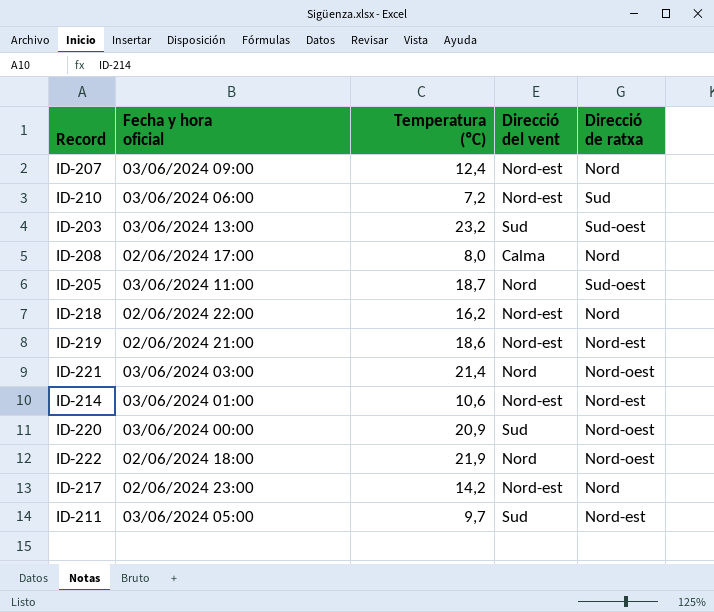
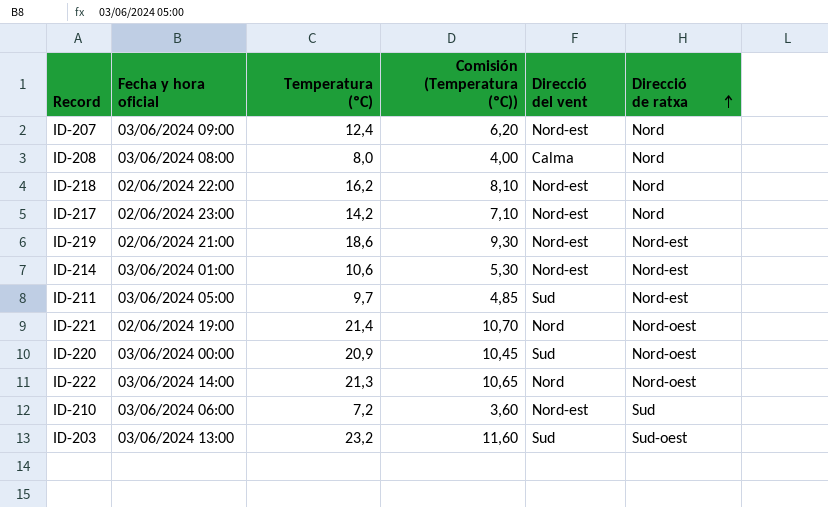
row order: none -> Direcció de ratxa ascending
column Comisión (Temperatura (ºC)) | formula: none -> [Temperatura (ºC)] * 0,5
row ID-205: 03/06/2024 11:00 | 18,7 | Nord | Sud-oest -> none
ID-208 | Fecha y hora oficial: 02/06/2024 17:00 -> 03/06/2024 08:00
ID-221 | Fecha y hora oficial: 03/06/2024 03:00 -> 02/06/2024 19:00
ID-222 | Fecha y hora oficial: 02/06/2024 18:00 -> 03/06/2024 14:00
ID-222 | Temperatura (ºC): 21,9 -> 21,3

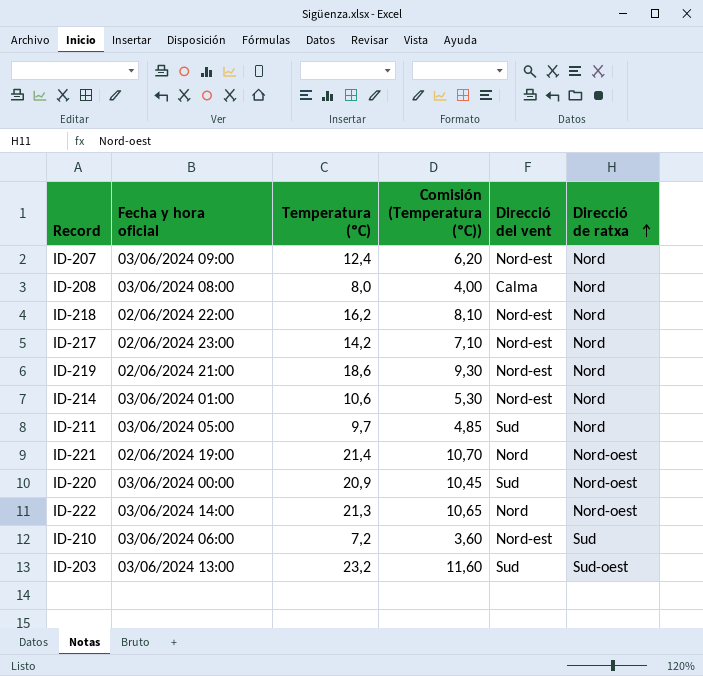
ID-219 | Direcció de ratxa: Nord-est -> Nord
ID-214 | Direcció de ratxa: Nord-est -> Nord
ID-211 | Direcció de ratxa: Nord-est -> Nord

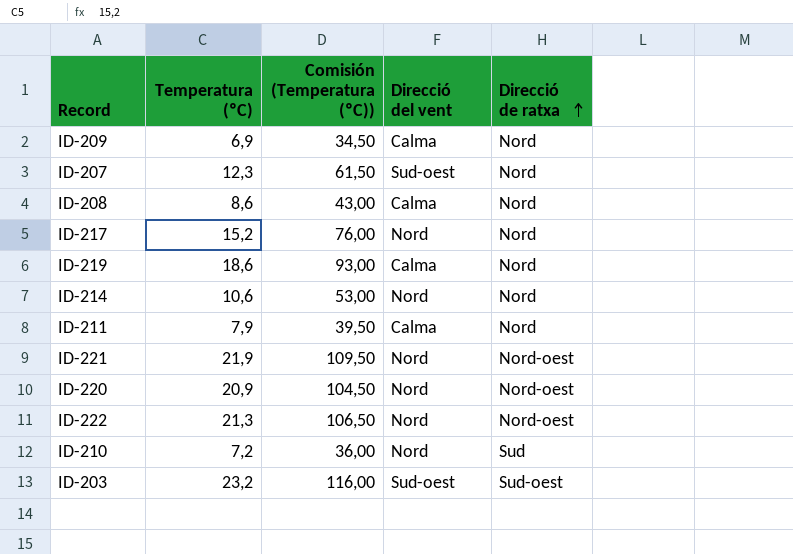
column Fecha y hora oficial | position: 2 -> none
column Comisión (Temperatura (ºC)) | formula: [Temperatura (ºC)] * 0,5 -> [Temperatura (ºC)] * 5
row ID-218: 02/06/2024 22:00 | 16,2 | 8,10 | Nord-est | Nord -> none
row ID-209: none -> 6,9 | 34,50 | Calma | Nord
ID-207 | Temperatura (ºC): 12,4 -> 12,3
ID-207 | Direcció del vent: Nord-est -> Sud-oest
ID-208 | Temperatura (ºC): 8,0 -> 8,6
ID-217 | Temperatura (ºC): 14,2 -> 15,2
ID-217 | Direcció del vent: Nord-est -> Nord
ID-219 | Direcció del vent: Nord-est -> Calma
ID-214 | Direcció del vent: Nord-est -> Nord
ID-211 | Temperatura (ºC): 9,7 -> 7,9
ID-211 | Direcció del vent: Sud -> Calma
ID-221 | Temperatura (ºC): 21,4 -> 21,9
ID-220 | Direcció del vent: Sud -> Nord
ID-210 | Direcció del vent: Nord-est -> Nord
ID-203 | Direcció del vent: Sud -> Sud-oest

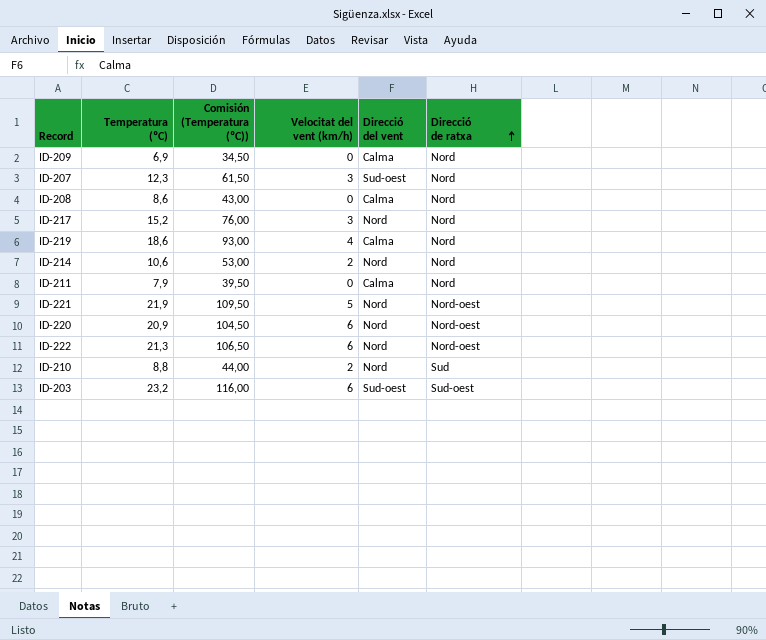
column Velocitat del vent (km/h) | position: none -> 4
ID-210 | Temperatura (ºC): 7,2 -> 8,8
ID-210 | Comisión (Temperatura (ºC)): 36,00 -> 44,00

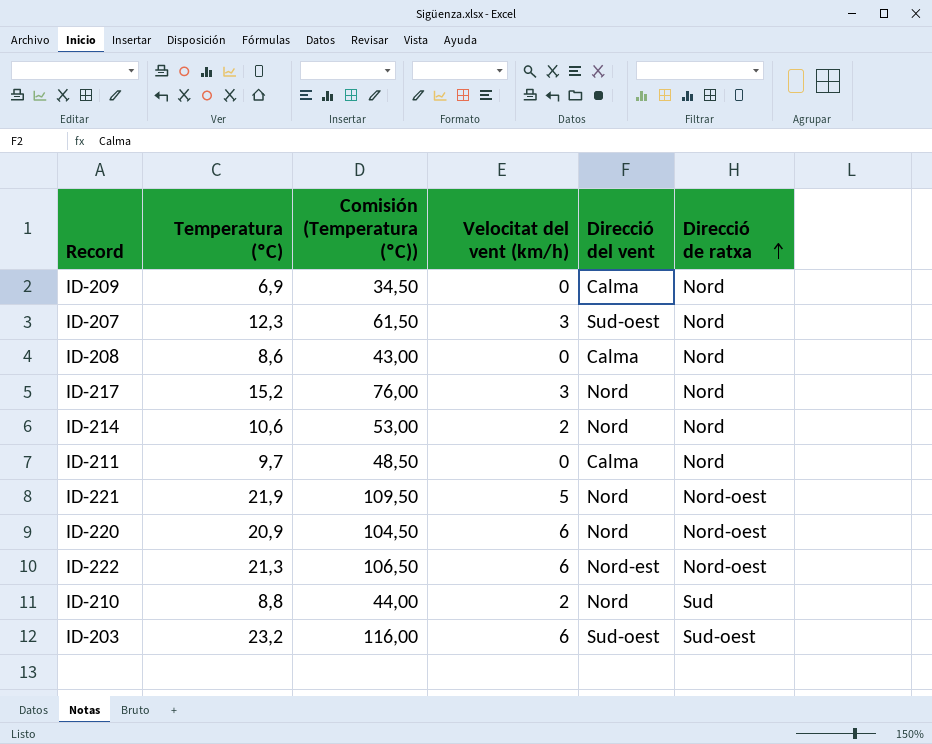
row ID-219: 18,6 | 93,00 | 4 | Calma | Nord -> none
ID-211 | Temperatura (ºC): 7,9 -> 9,7
ID-211 | Comisión (Temperatura (ºC)): 39,50 -> 48,50
ID-222 | Direcció del vent: Nord -> Nord-est

